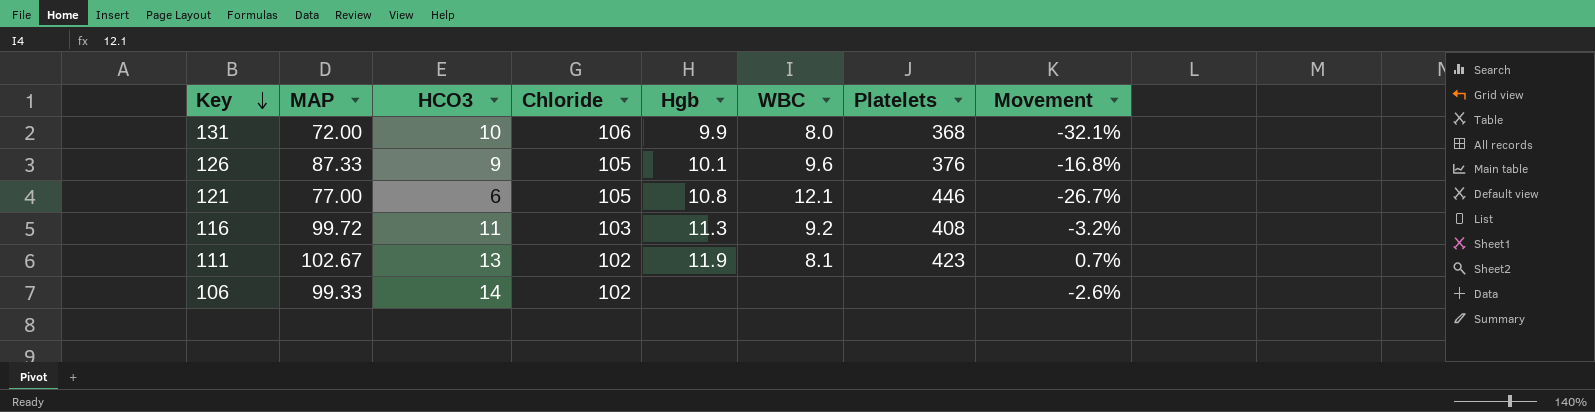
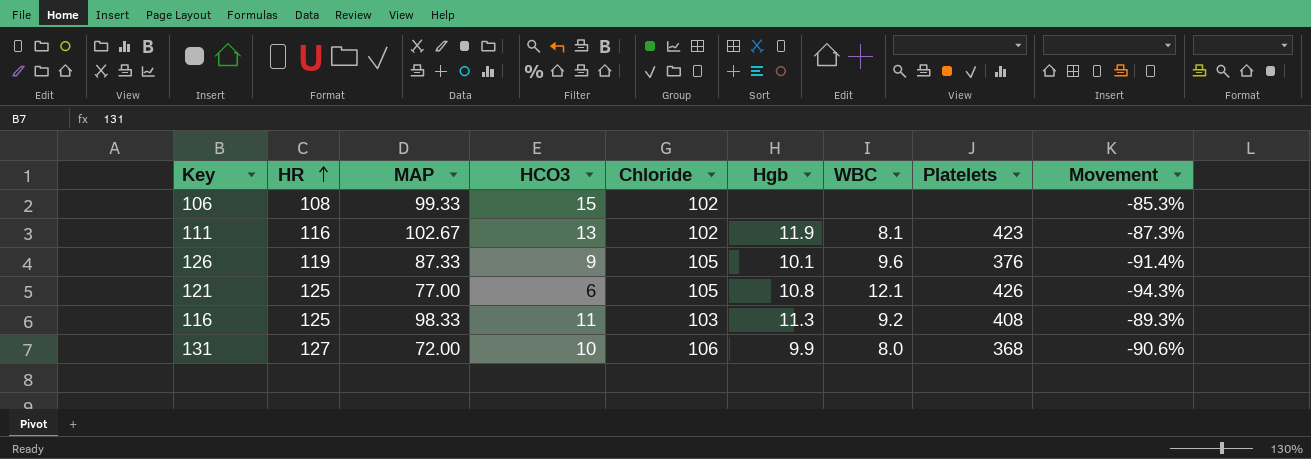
row order: Key descending -> HR ascending
column HR | position: none -> 2
column Movement | formula: ([MAP] - [Chloride]) / [Chloride] -> ([HCO3] - [Chloride]) / [Chloride]
106 | HCO3: 14 -> 15
121 | Platelets: 446 -> 426
116 | MAP: 99.72 -> 98.33

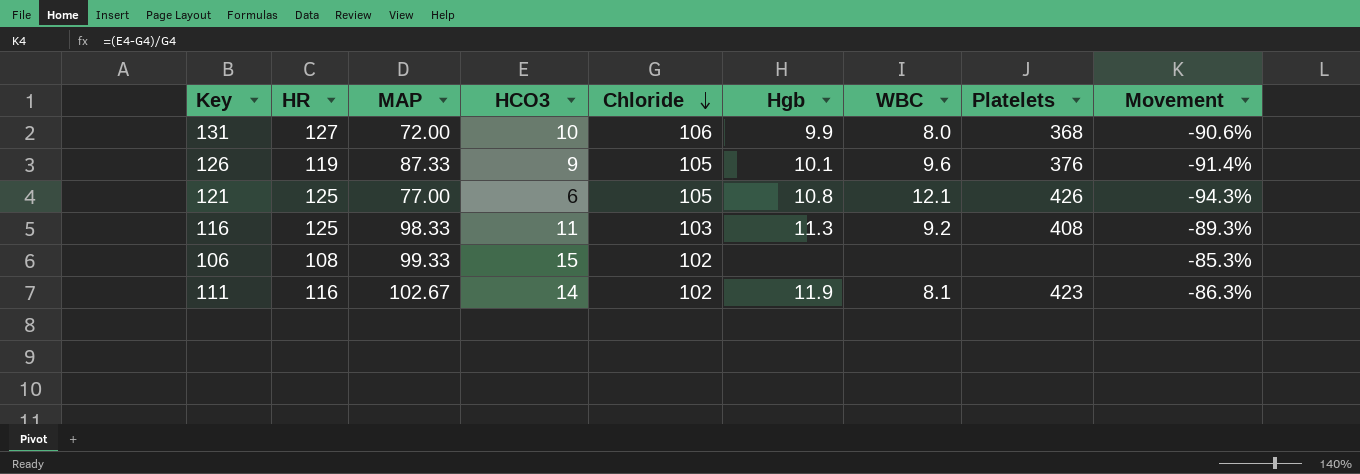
row order: HR ascending -> Chloride descending
111 | HCO3: 13 -> 14
111 | Movement: -87.3% -> -86.3%

